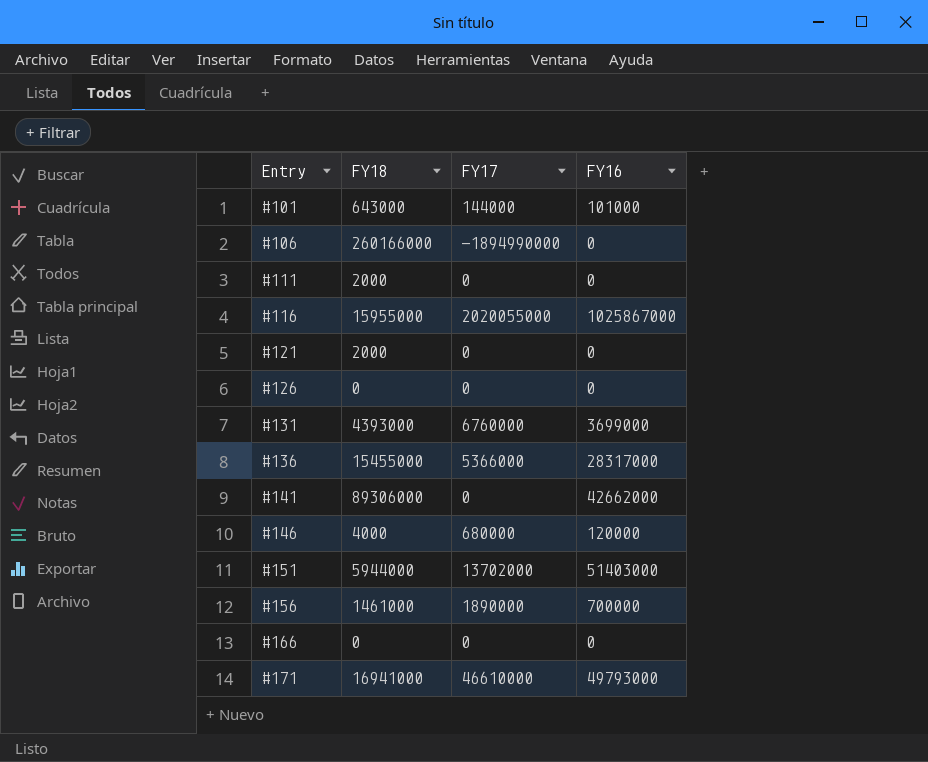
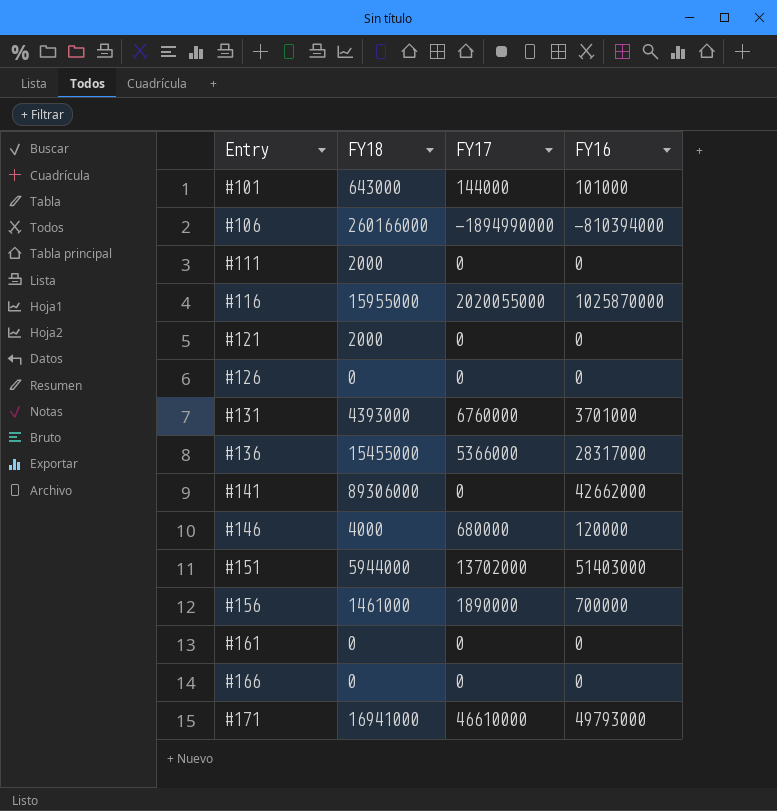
#106 | FY16: 0 -> -810394000
#116 | FY16: 1025867000 -> 1025870000
#131 | FY16: 3699000 -> 3701000
row #161: none -> 0 | 0 | 0

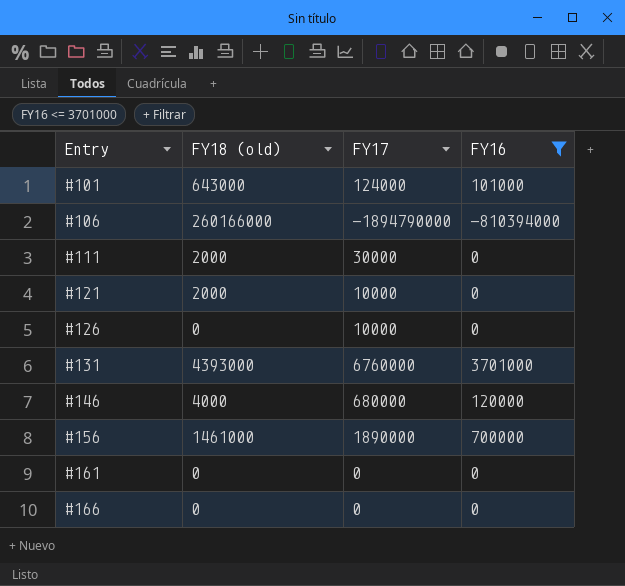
filter: none -> FY16 <= 3701000
column name: FY18 -> FY18 (old)
#101 | FY17: 144000 -> 124000
#106 | FY17: -1894990000 -> -1894790000
#111 | FY17: 0 -> 30000
#121 | FY17: 0 -> 10000
#126 | FY17: 0 -> 10000

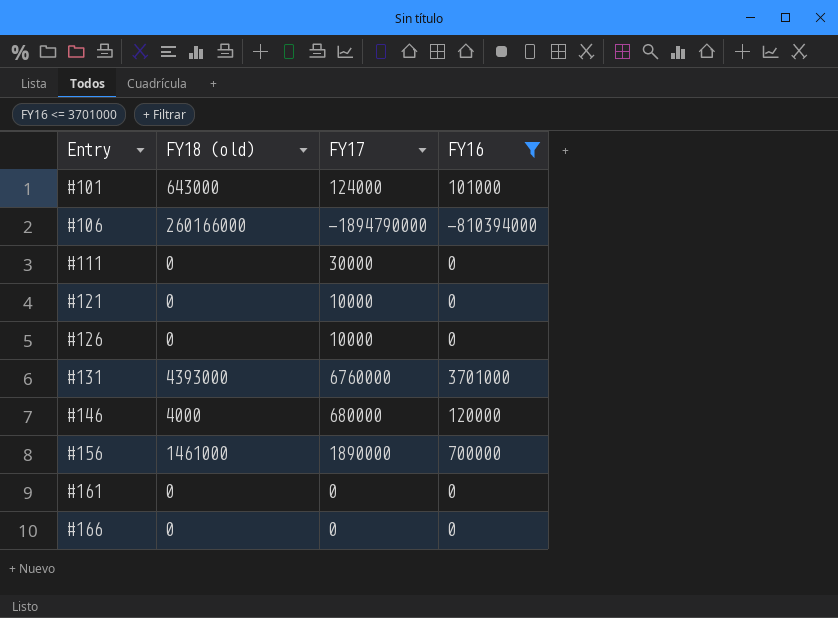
#111 | FY18 (old): 2000 -> 0
#121 | FY18 (old): 2000 -> 0

